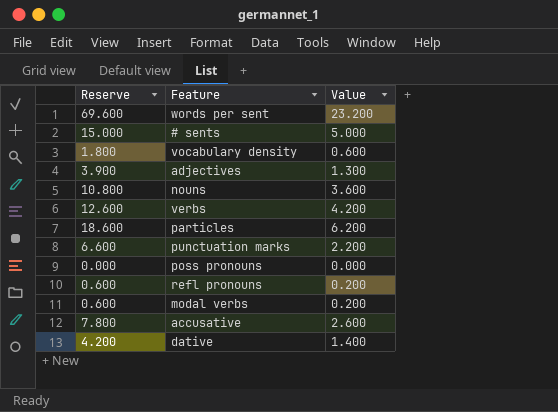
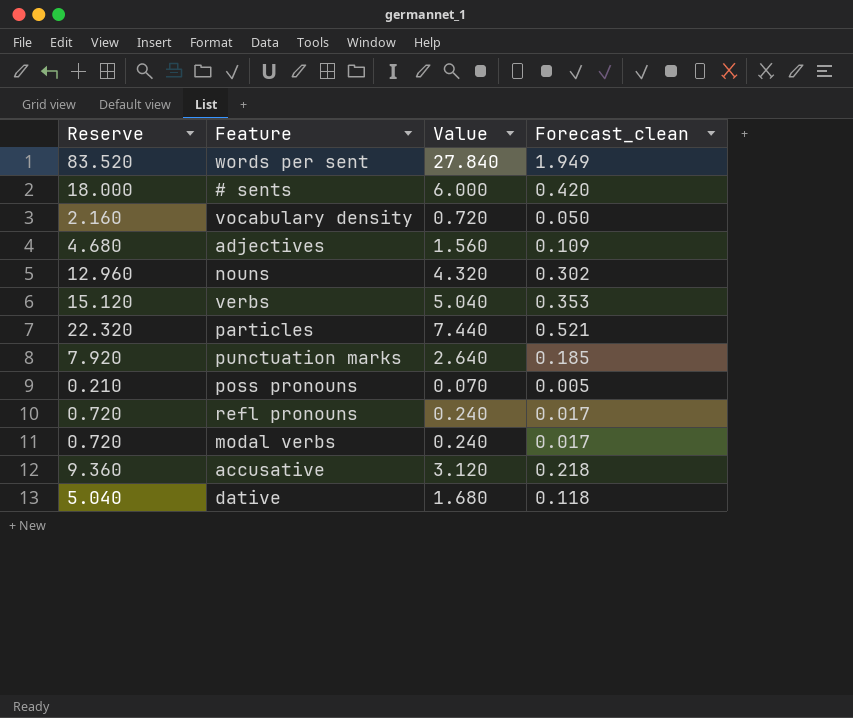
column Forecast_clean | formula: none -> [Value] * 0.07
words per sent | Reserve: 69.600 -> 83.520
words per sent | Value: 23.200 -> 27.840
# sents | Reserve: 15.000 -> 18.000
# sents | Value: 5.000 -> 6.000
vocabulary density | Reserve: 1.800 -> 2.160
vocabulary density | Value: 0.600 -> 0.720
adjectives | Reserve: 3.900 -> 4.680
adjectives | Value: 1.300 -> 1.560
nouns | Reserve: 10.800 -> 12.960
nouns | Value: 3.600 -> 4.320
verbs | Reserve: 12.600 -> 15.120
verbs | Value: 4.200 -> 5.040
particles | Reserve: 18.600 -> 22.320
particles | Value: 6.200 -> 7.440
punctuation marks | Reserve: 6.600 -> 7.920
punctuation marks | Value: 2.200 -> 2.640
poss pronouns | Reserve: 0.000 -> 0.210
poss pronouns | Value: 0.000 -> 0.070
refl pronouns | Reserve: 0.600 -> 0.720
refl pronouns | Value: 0.200 -> 0.240
modal verbs | Reserve: 0.600 -> 0.720
modal verbs | Value: 0.200 -> 0.240
accusative | Reserve: 7.800 -> 9.360
accusative | Value: 2.600 -> 3.120
dative | Reserve: 4.200 -> 5.040
dative | Value: 1.400 -> 1.680

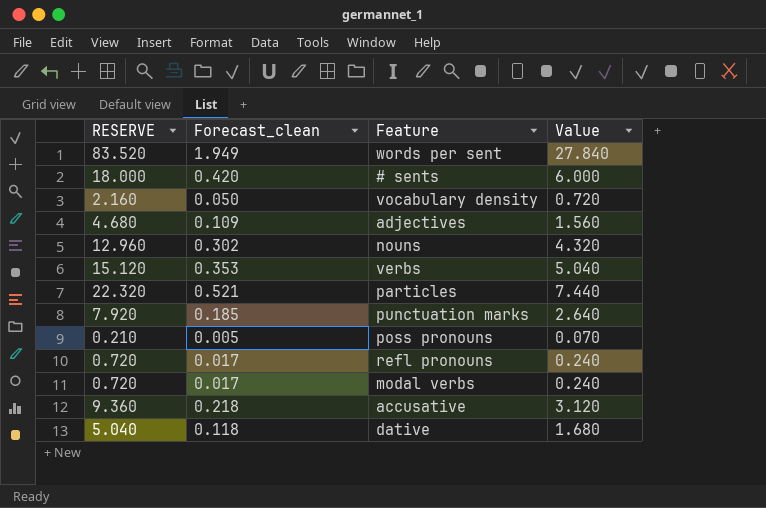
column name: Reserve -> RESERVE
column Forecast_clean | position: 4 -> 2

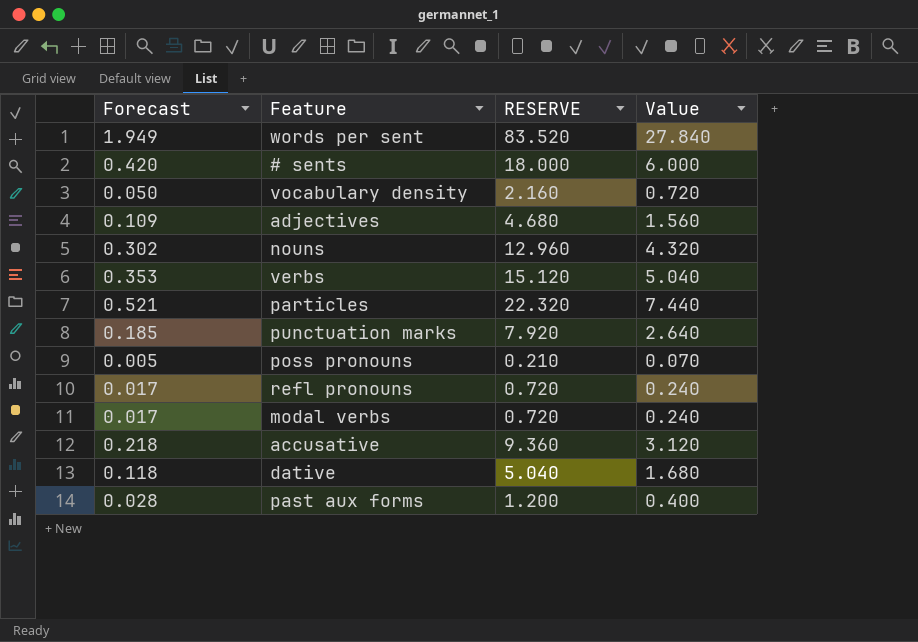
column name: Forecast_clean -> Forecast
column RESERVE | position: 1 -> 3
row past aux forms: none -> 0.028 | 1.200 | 0.400

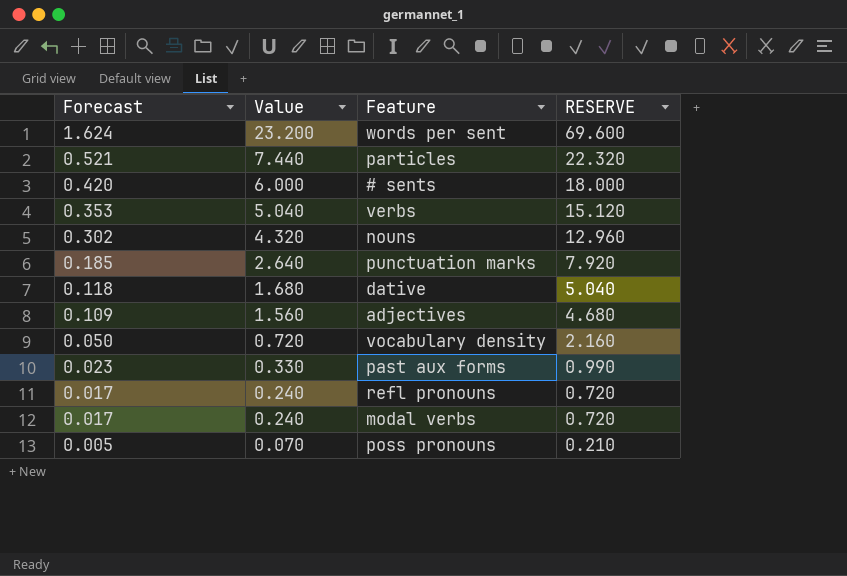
row order: none -> Forecast descending
column Value | position: 4 -> 2
row accusative: 0.218 | 9.360 | 3.120 -> none
words per sent | Forecast: 1.949 -> 1.624
words per sent | Value: 27.840 -> 23.200
words per sent | RESERVE: 83.520 -> 69.600
past aux forms | Forecast: 0.028 -> 0.023
past aux forms | Value: 0.400 -> 0.330
past aux forms | RESERVE: 1.200 -> 0.990

